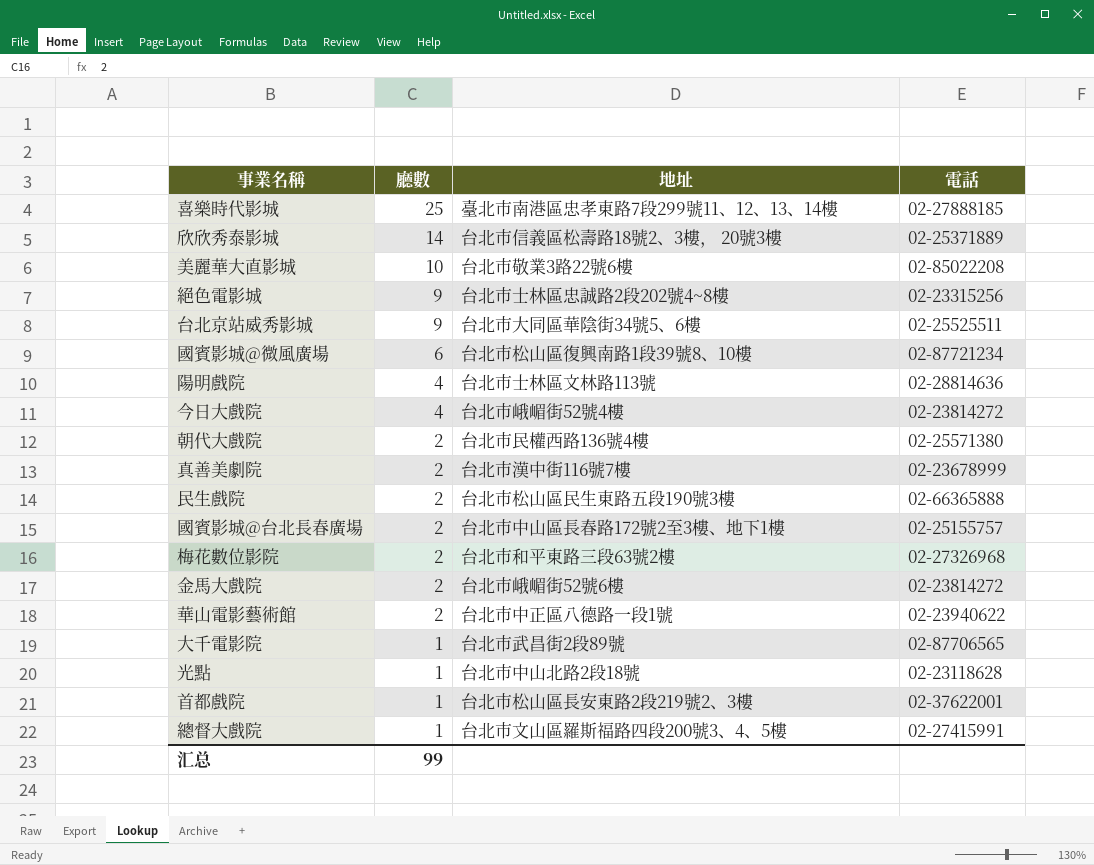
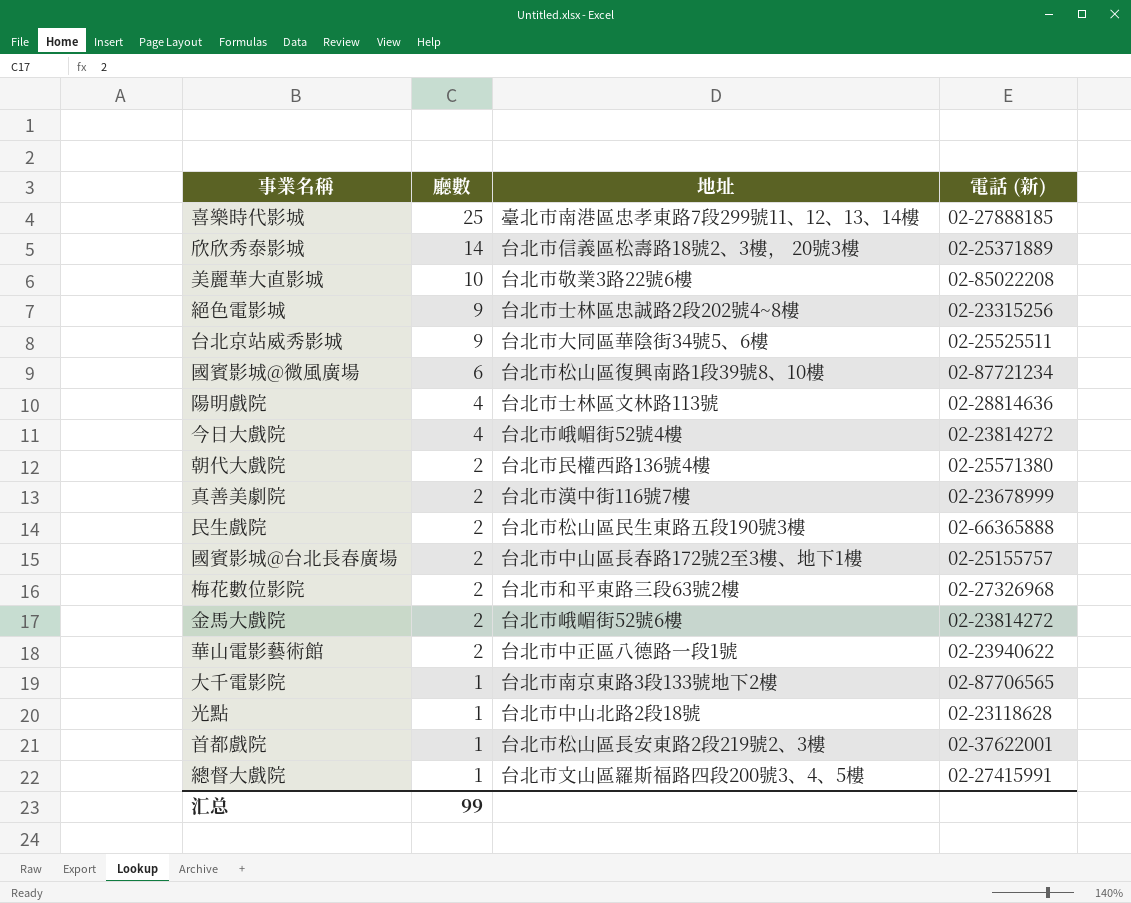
column name: 電話 -> 電話 (新)
大千電影院 | 地址: 台北市武昌街2段89號 -> 台北市南京東路3段133號地下2樓

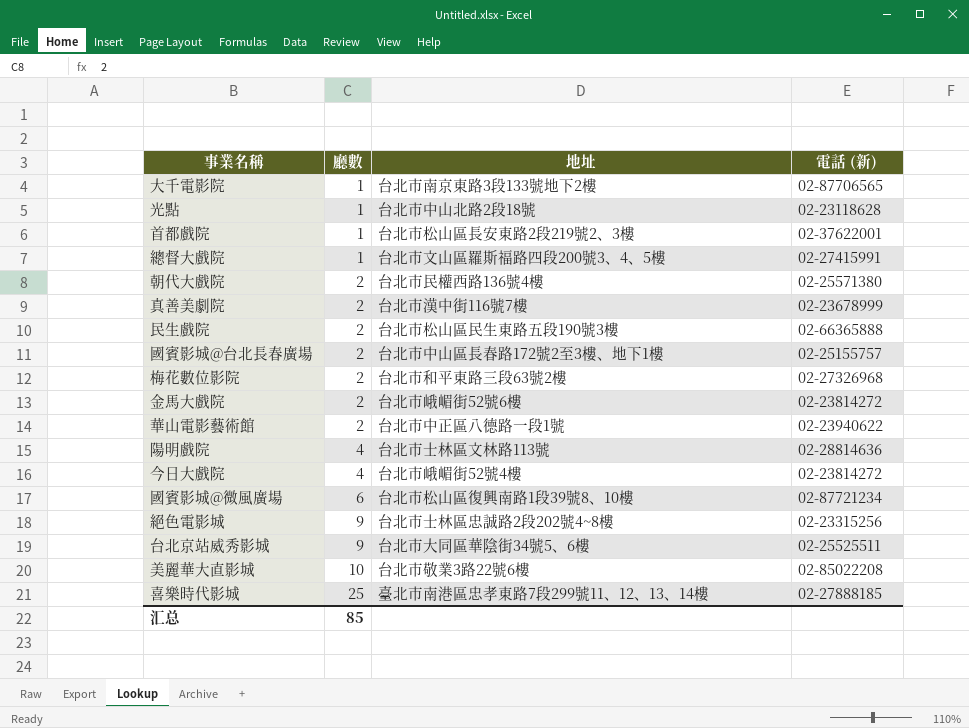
row order: 廳數 descending -> 廳數 ascending
row 欣欣秀泰影城: 14 | 台北市信義區松壽路18號2、3樓， 20號3樓 | 02-25371889 -> none
汇总 | 廳數: 99 -> 85

